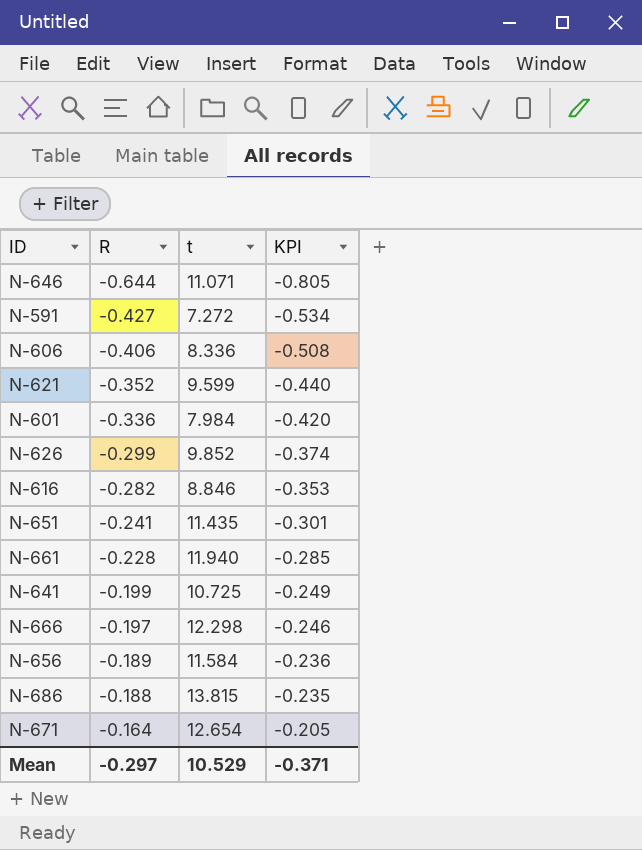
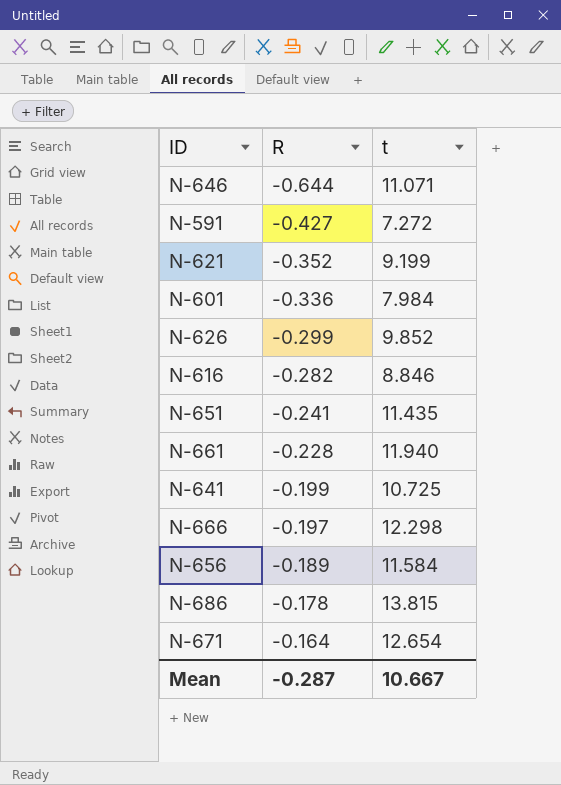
column KPI | formula: [R] * 1.25 -> none
row N-606: -0.406 | 8.336 | -0.508 -> none
N-621 | t: 9.599 -> 9.199
N-686 | R: -0.188 -> -0.178
Mean | R: -0.297 -> -0.287
Mean | t: 10.529 -> 10.667

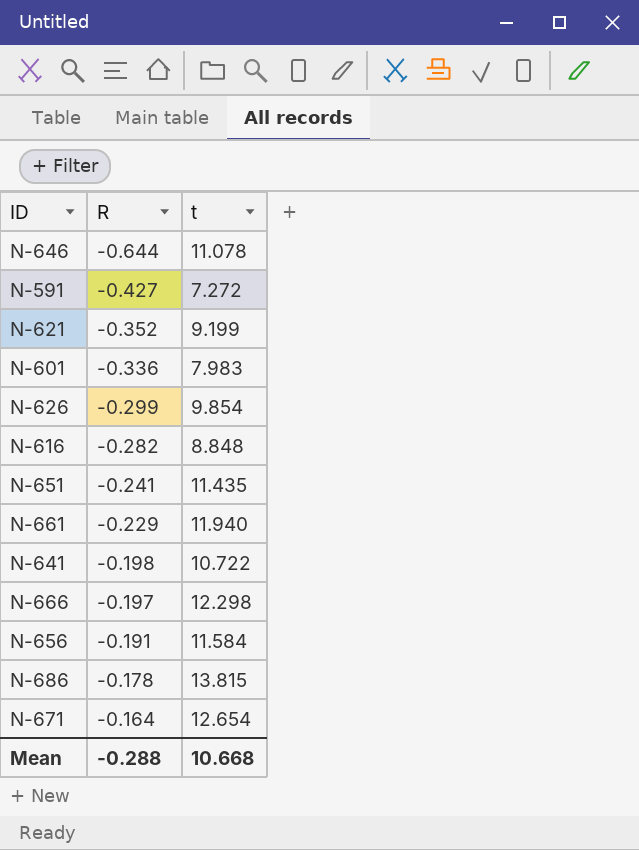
N-646 | t: 11.071 -> 11.078
N-601 | t: 7.984 -> 7.983
N-626 | t: 9.852 -> 9.854
N-616 | t: 8.846 -> 8.848
N-661 | R: -0.228 -> -0.229
N-641 | R: -0.199 -> -0.198
N-641 | t: 10.725 -> 10.722
N-656 | R: -0.189 -> -0.191
Mean | R: -0.287 -> -0.288
Mean | t: 10.667 -> 10.668

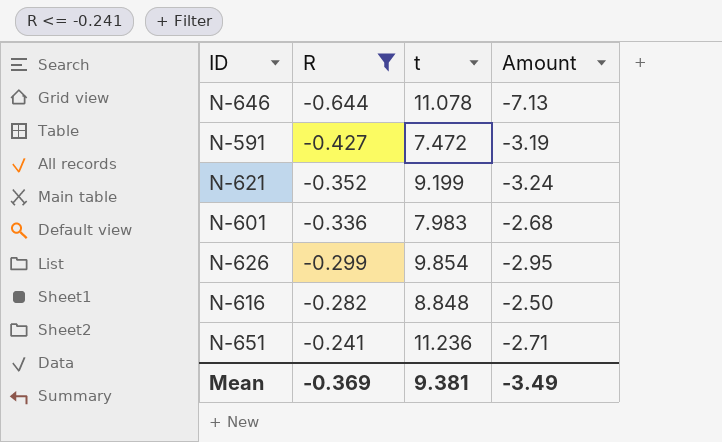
filter: none -> R <= -0.241
column Amount | formula: none -> [R] * [t]
N-591 | t: 7.272 -> 7.472
N-651 | t: 11.435 -> 11.236
Mean | R: -0.288 -> -0.369
Mean | t: 10.668 -> 9.381

